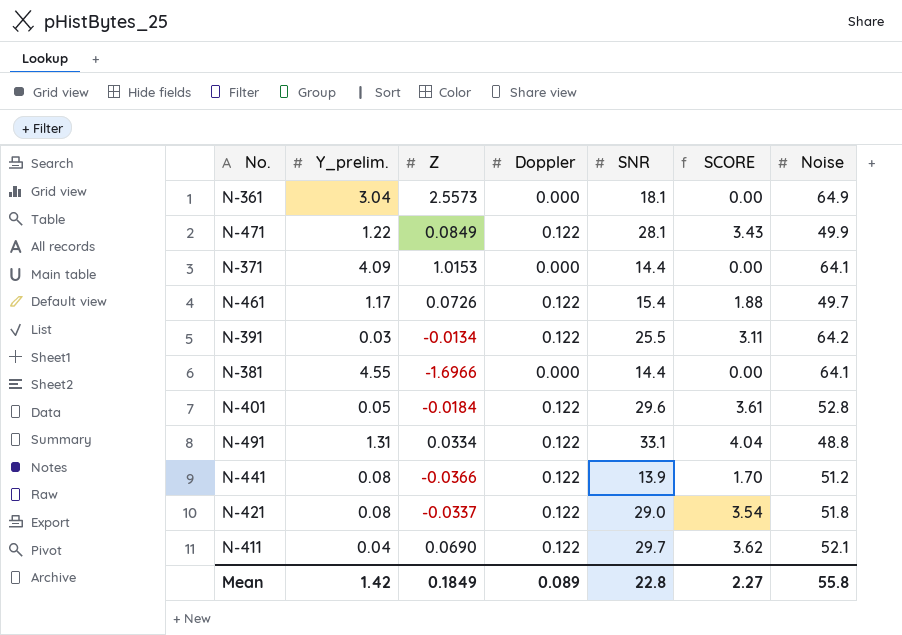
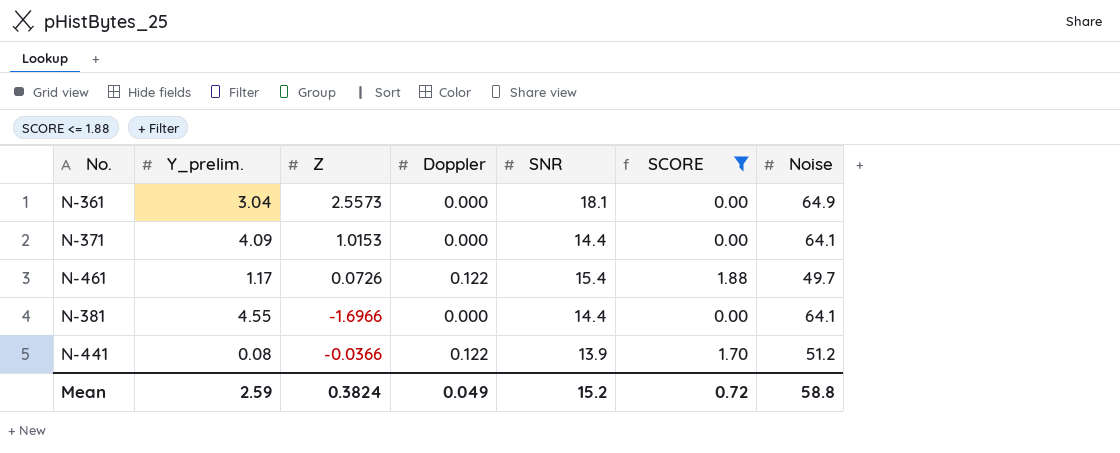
filter: none -> SCORE <= 1.88
Mean | Y_prelim.: 1.42 -> 2.59
Mean | Z: 0.1849 -> 0.3824
Mean | Doppler: 0.089 -> 0.049
Mean | SNR: 22.8 -> 15.2
Mean | SCORE: 2.27 -> 0.72
Mean | Noise: 55.8 -> 58.8

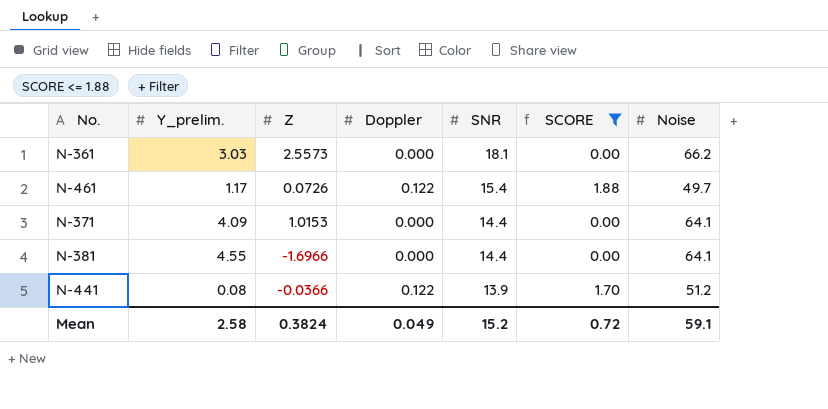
row order: none -> SNR descending
N-361 | Y_prelim.: 3.04 -> 3.03
N-361 | Noise: 64.9 -> 66.2
Mean | Y_prelim.: 2.59 -> 2.58
Mean | Noise: 58.8 -> 59.1

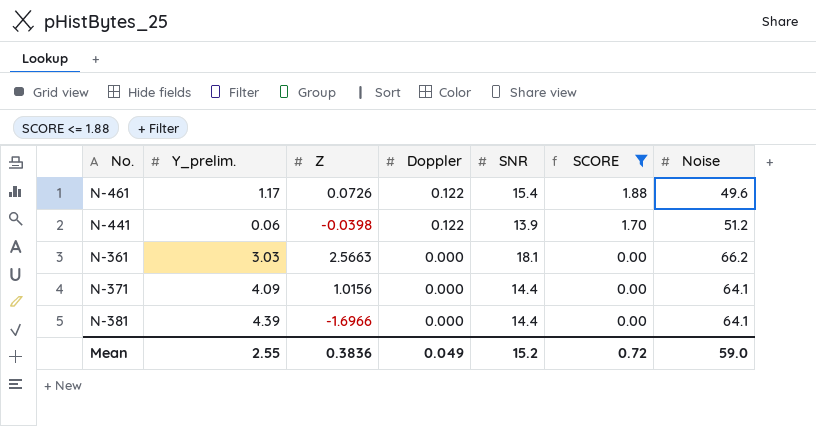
row order: SNR descending -> Doppler descending
N-461 | Noise: 49.7 -> 49.6
N-441 | Y_prelim.: 0.08 -> 0.06
N-441 | Z: -0.0366 -> -0.0398
N-361 | Z: 2.5573 -> 2.5663
N-371 | Z: 1.0153 -> 1.0156
N-381 | Y_prelim.: 4.55 -> 4.39
Mean | Y_prelim.: 2.58 -> 2.55
Mean | Z: 0.3824 -> 0.3836
Mean | Noise: 59.1 -> 59.0

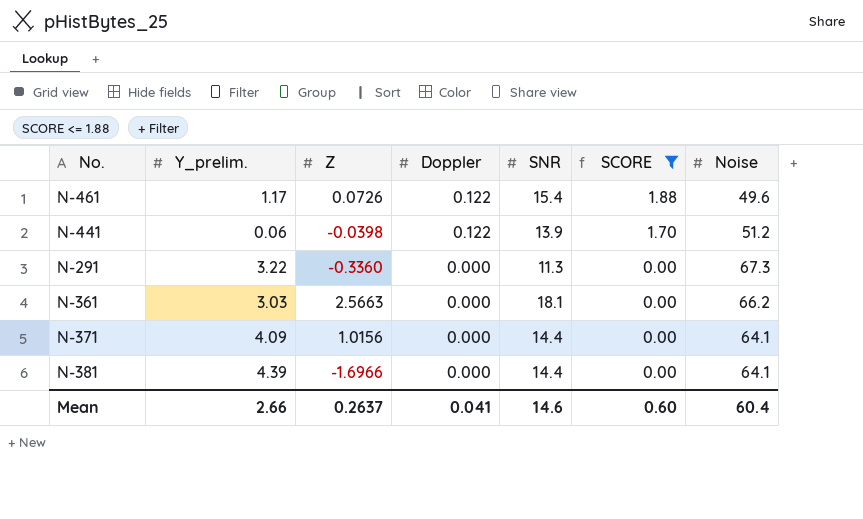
row N-291: none -> 3.22 | -0.3360 | 0.000 | 11.3 | 0.00 | 67.3
Mean | Y_prelim.: 2.55 -> 2.66
Mean | Z: 0.3836 -> 0.2637
Mean | Doppler: 0.049 -> 0.041
Mean | SNR: 15.2 -> 14.6
Mean | SCORE: 0.72 -> 0.60
Mean | Noise: 59.0 -> 60.4

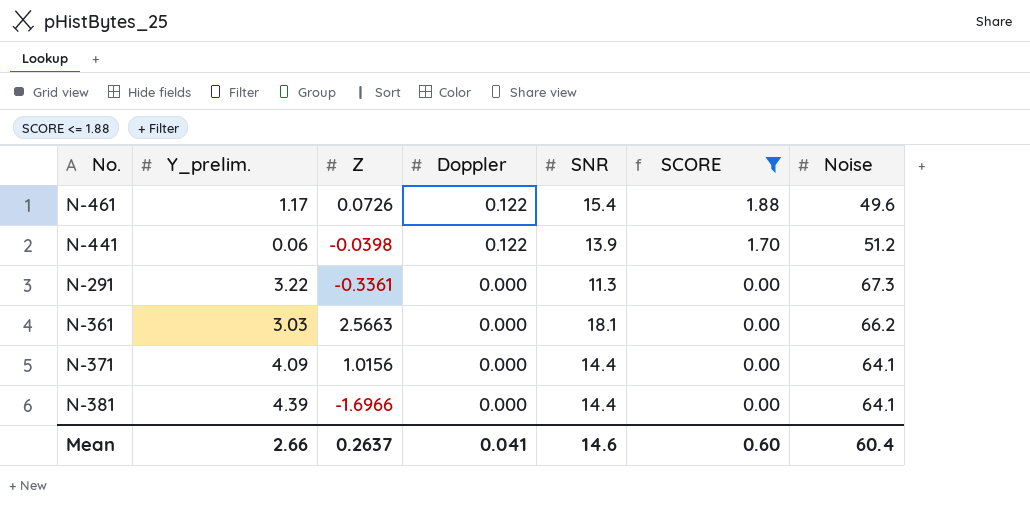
N-291 | Z: -0.3360 -> -0.3361

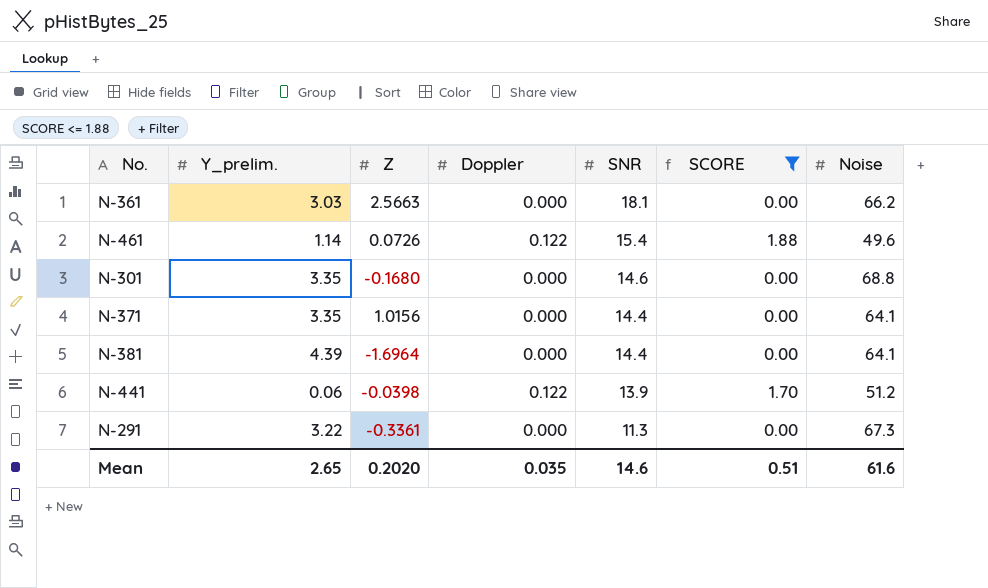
row order: Doppler descending -> SNR descending
N-461 | Y_prelim.: 1.17 -> 1.14
row N-301: none -> 3.35 | -0.1680 | 0.000 | 14.6 | 0.00 | 68.8
N-371 | Y_prelim.: 4.09 -> 3.35
N-381 | Z: -1.6966 -> -1.6964
Mean | Y_prelim.: 2.66 -> 2.65
Mean | Z: 0.2637 -> 0.2020
Mean | Doppler: 0.041 -> 0.035
Mean | SCORE: 0.60 -> 0.51
Mean | Noise: 60.4 -> 61.6

